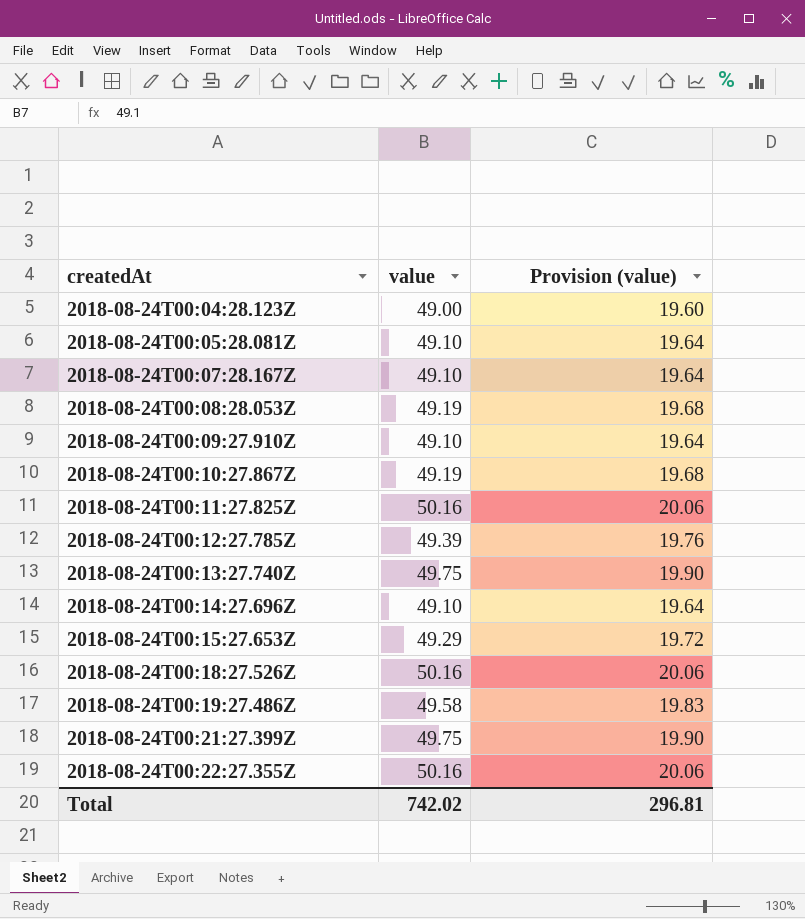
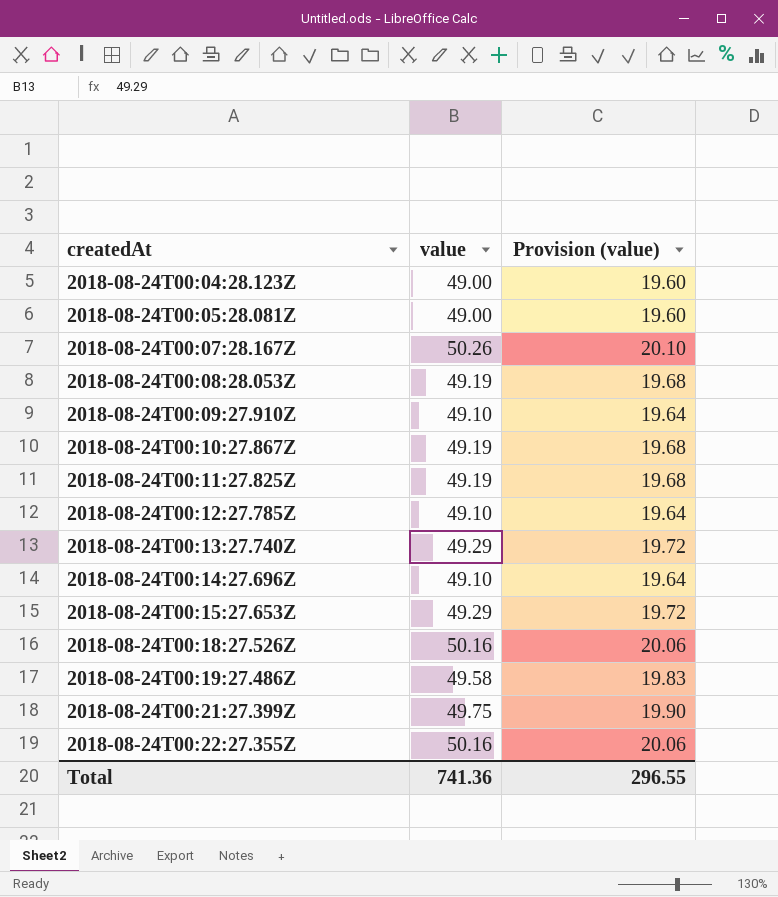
2018-08-24T00:05:28.081Z | value: 49.10 -> 49.00
2018-08-24T00:05:28.081Z | Provision (value): 19.64 -> 19.60
2018-08-24T00:07:28.167Z | value: 49.10 -> 50.26
2018-08-24T00:07:28.167Z | Provision (value): 19.64 -> 20.10
2018-08-24T00:11:27.825Z | value: 50.16 -> 49.19
2018-08-24T00:11:27.825Z | Provision (value): 20.06 -> 19.68
2018-08-24T00:12:27.785Z | value: 49.39 -> 49.10
2018-08-24T00:12:27.785Z | Provision (value): 19.76 -> 19.64
2018-08-24T00:13:27.740Z | value: 49.75 -> 49.29
2018-08-24T00:13:27.740Z | Provision (value): 19.90 -> 19.72
Total | value: 742.02 -> 741.36
Total | Provision (value): 296.81 -> 296.55

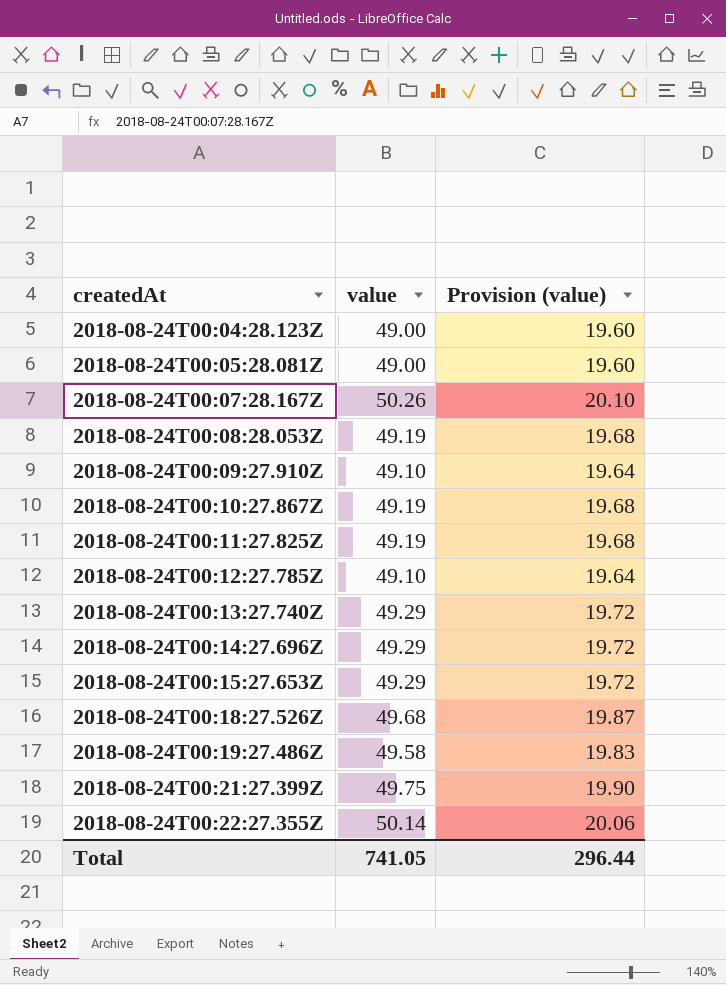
2018-08-24T00:14:27.696Z | value: 49.10 -> 49.29
2018-08-24T00:14:27.696Z | Provision (value): 19.64 -> 19.72
2018-08-24T00:18:27.526Z | value: 50.16 -> 49.68
2018-08-24T00:18:27.526Z | Provision (value): 20.06 -> 19.87
2018-08-24T00:22:27.355Z | value: 50.16 -> 50.14
Total | value: 741.36 -> 741.05
Total | Provision (value): 296.55 -> 296.44

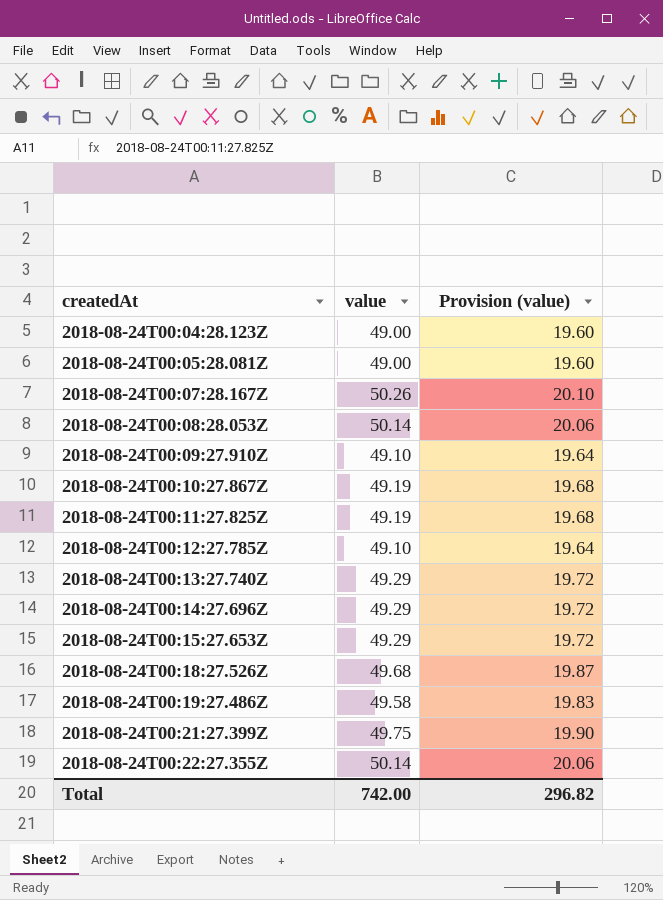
2018-08-24T00:08:28.053Z | value: 49.19 -> 50.14
2018-08-24T00:08:28.053Z | Provision (value): 19.68 -> 20.06
Total | value: 741.05 -> 742.00
Total | Provision (value): 296.44 -> 296.82

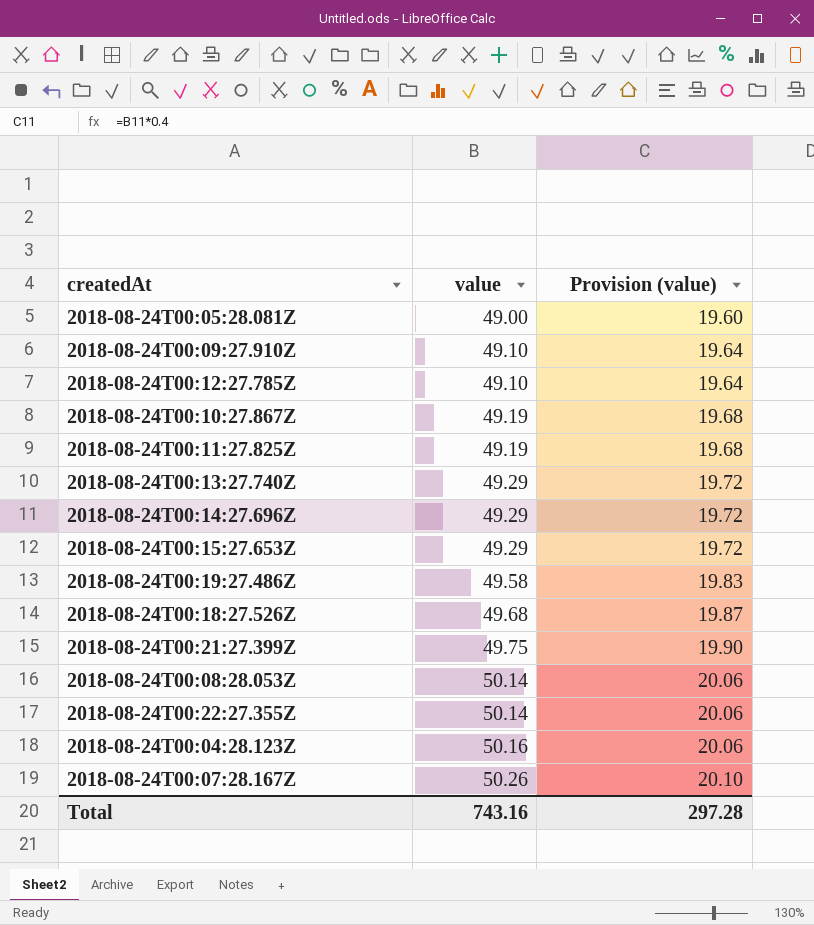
row order: createdAt ascending -> value ascending
2018-08-24T00:04:28.123Z | value: 49.00 -> 50.16
2018-08-24T00:04:28.123Z | Provision (value): 19.60 -> 20.06
Total | value: 742.00 -> 743.16
Total | Provision (value): 296.82 -> 297.28

